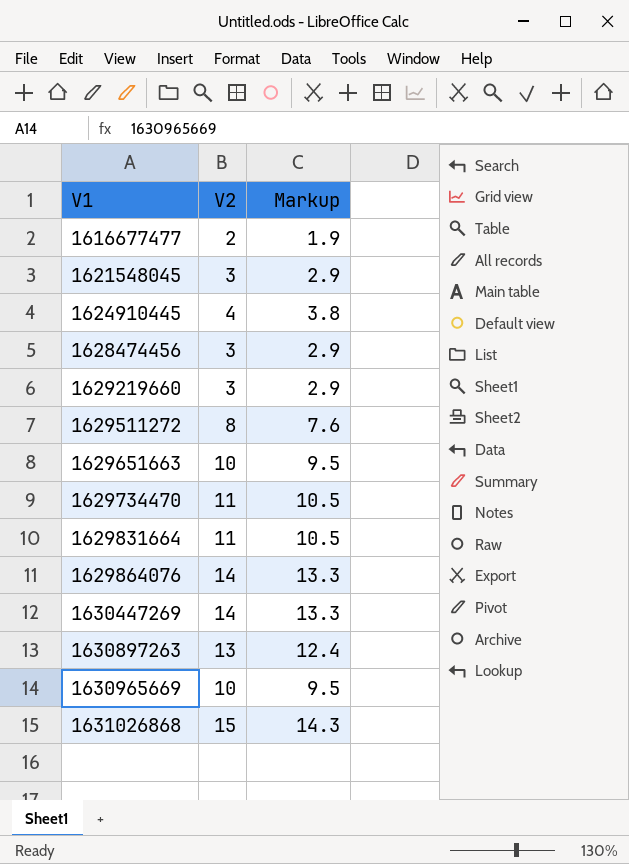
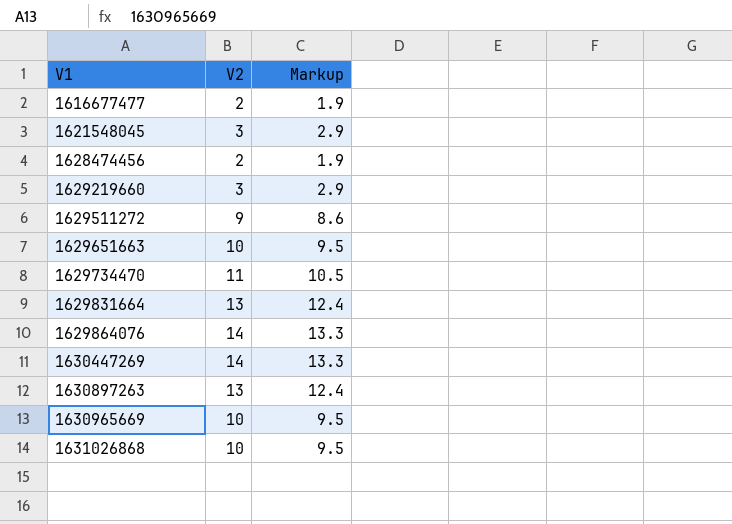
row 1624910445: 4 | 3.8 -> none
1628474456 | V2: 3 -> 2
1628474456 | Markup: 2.9 -> 1.9
1629511272 | V2: 8 -> 9
1629511272 | Markup: 7.6 -> 8.6
1629831664 | V2: 11 -> 13
1629831664 | Markup: 10.5 -> 12.4
1631026868 | V2: 15 -> 10
1631026868 | Markup: 14.3 -> 9.5

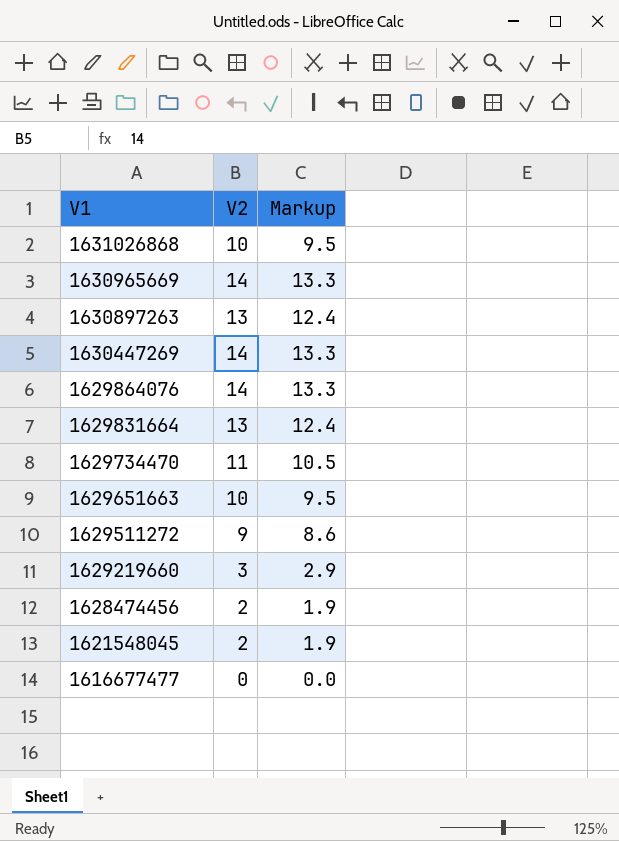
row order: V1 ascending -> V1 descending
1630965669 | V2: 10 -> 14
1630965669 | Markup: 9.5 -> 13.3
1621548045 | V2: 3 -> 2
1621548045 | Markup: 2.9 -> 1.9
1616677477 | V2: 2 -> 0
1616677477 | Markup: 1.9 -> 0.0

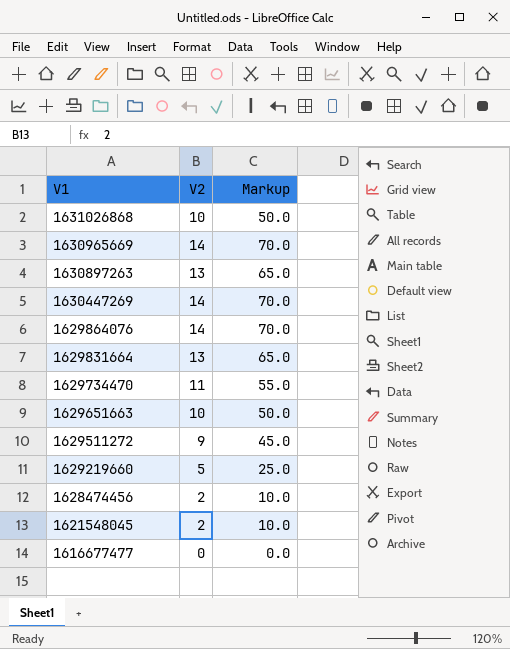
column Markup | formula: [V2] * 0.95 -> [V2] * 5
1629219660 | V2: 3 -> 5

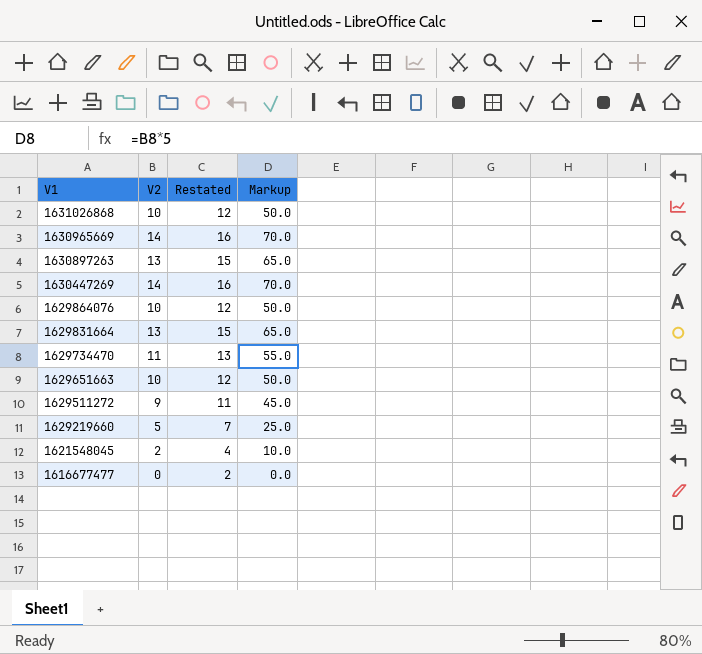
column Restated | formula: none -> [V2] + 2
row 1628474456: 2 | 10.0 -> none
1629864076 | V2: 14 -> 10
1629864076 | Markup: 70.0 -> 50.0

